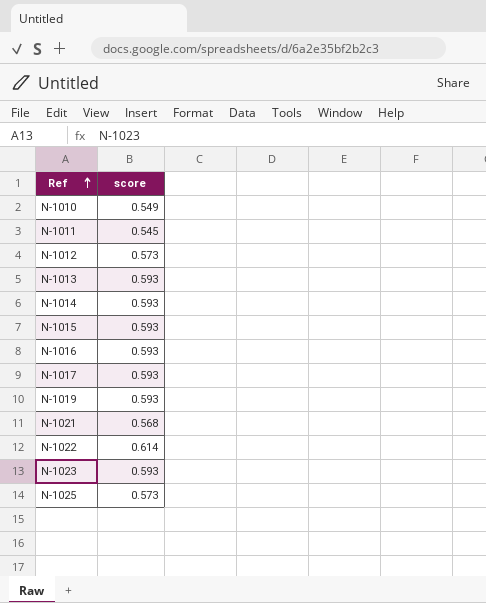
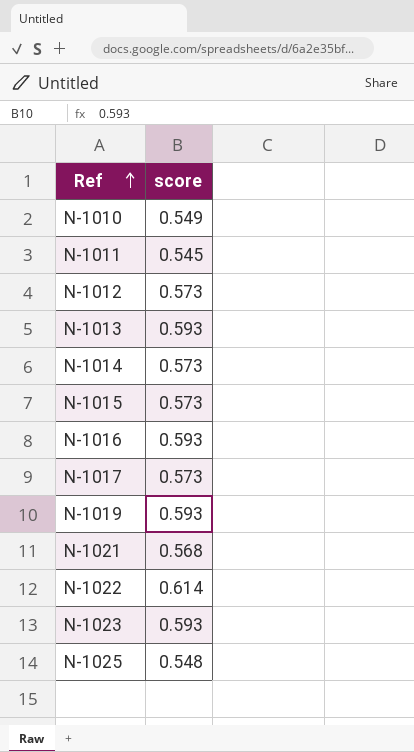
N-1014 | score: 0.593 -> 0.573
N-1015 | score: 0.593 -> 0.573
N-1017 | score: 0.593 -> 0.573
N-1025 | score: 0.573 -> 0.548

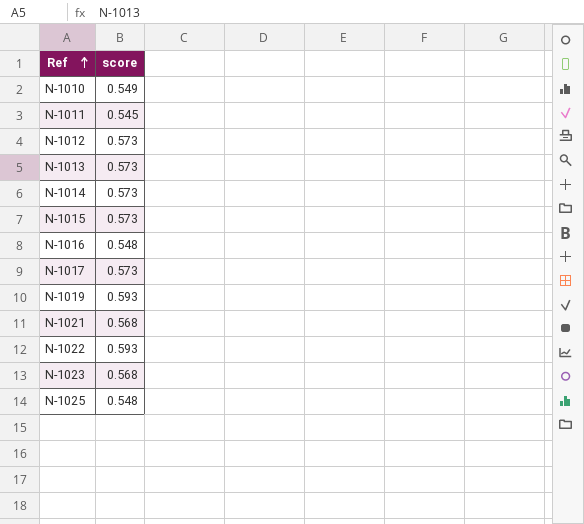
N-1013 | score: 0.593 -> 0.573
N-1016 | score: 0.593 -> 0.548
N-1022 | score: 0.614 -> 0.593
N-1023 | score: 0.593 -> 0.568

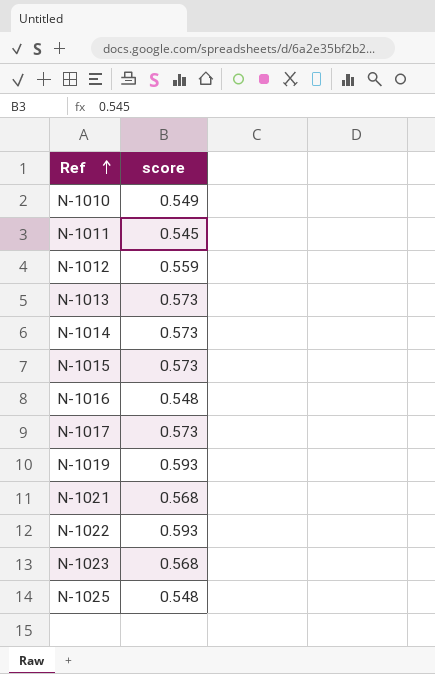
N-1012 | score: 0.573 -> 0.559

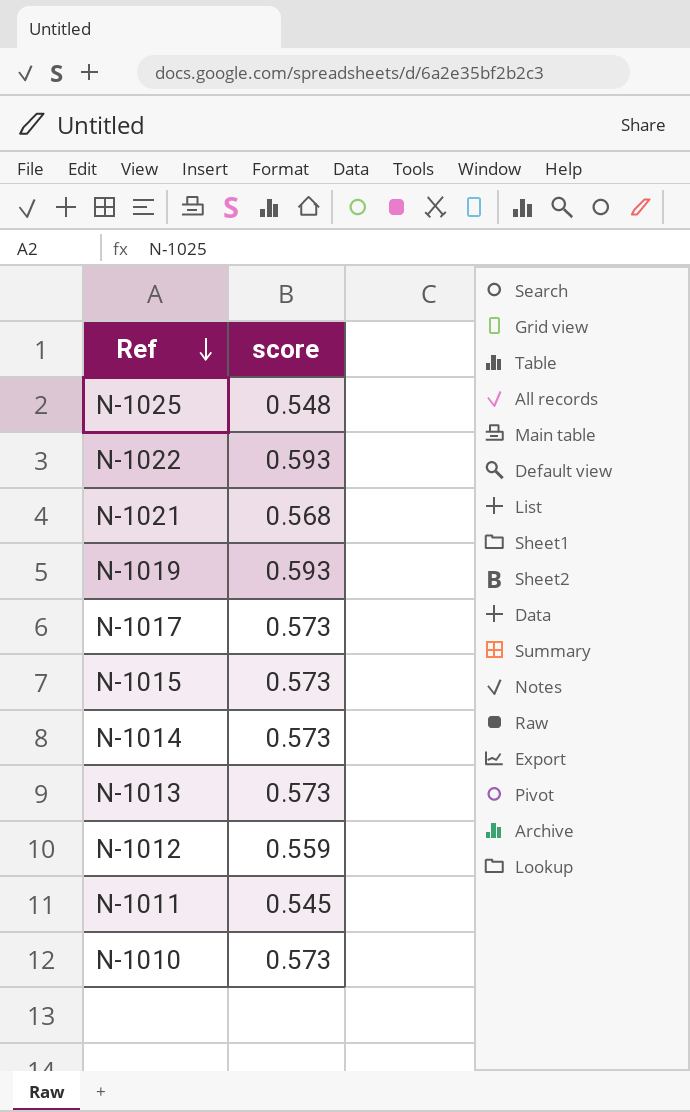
row order: Ref ascending -> Ref descending
row N-1016: 0.548 -> none
row N-1023: 0.568 -> none
N-1010 | score: 0.549 -> 0.573

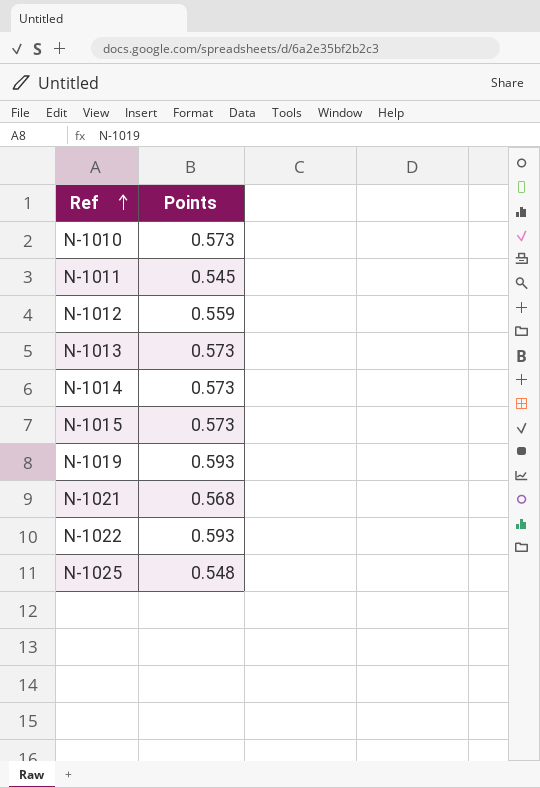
row order: Ref descending -> Ref ascending
column name: score -> Points
row N-1017: 0.573 -> none

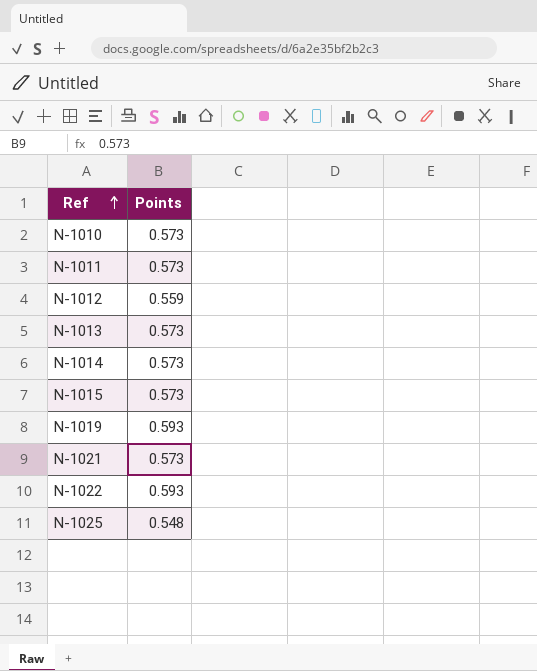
N-1011 | Points: 0.545 -> 0.573
N-1021 | Points: 0.568 -> 0.573

